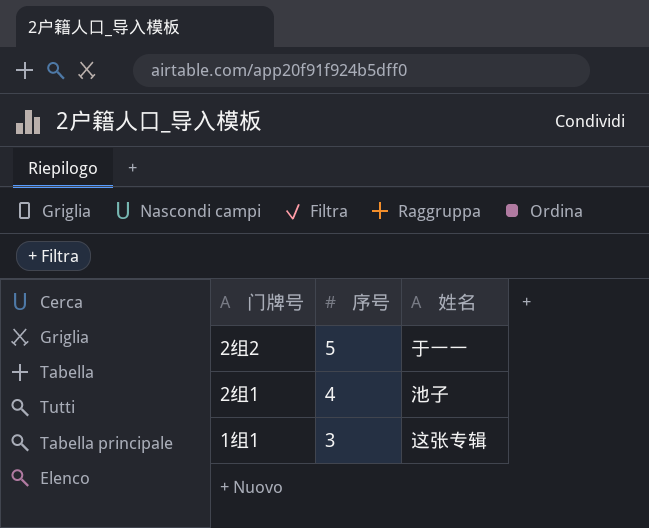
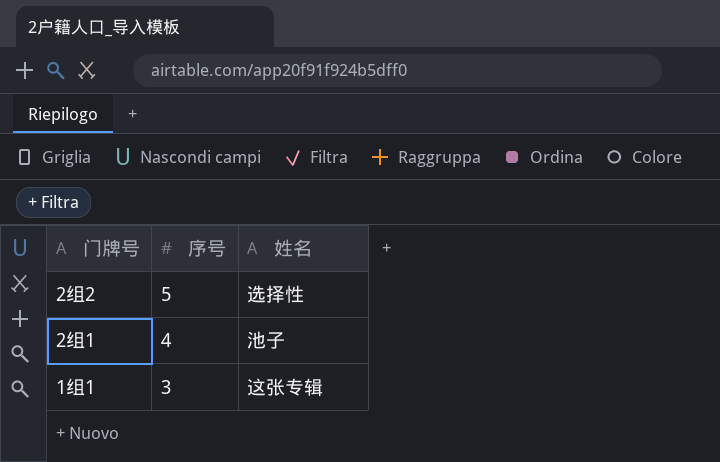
2组2 | 姓名: 于一一 -> 选择性

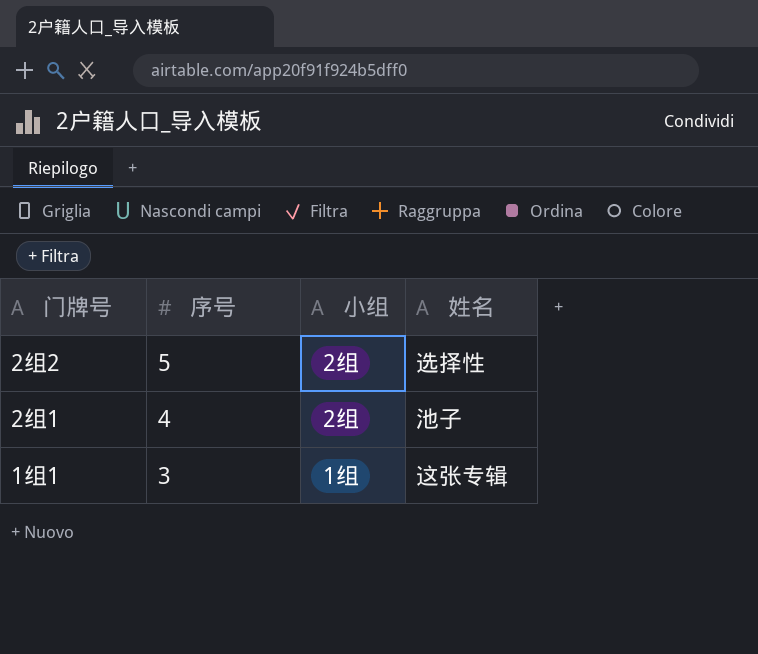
column 小组 | position: none -> 3

